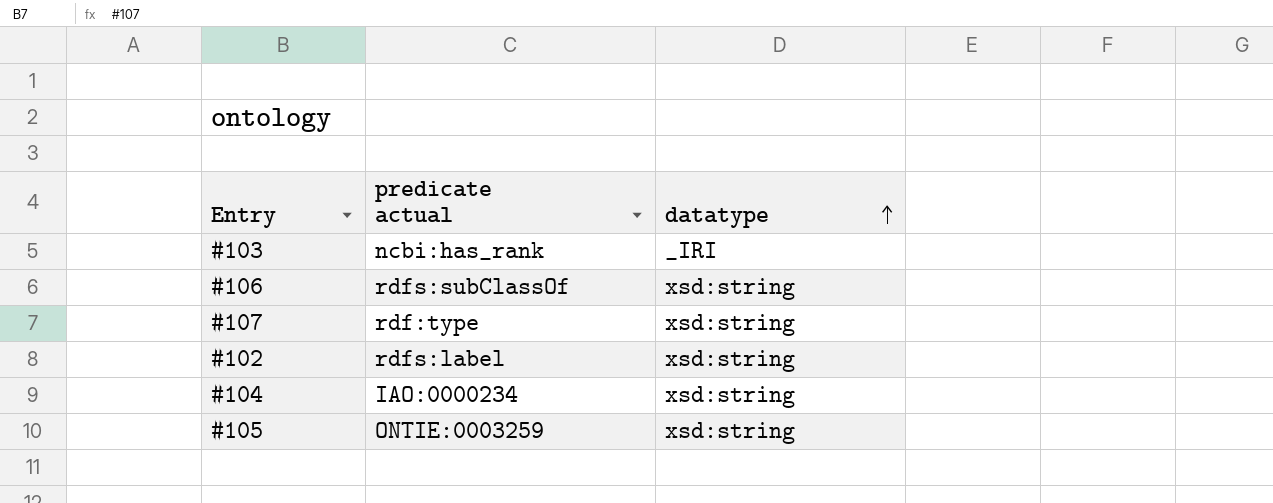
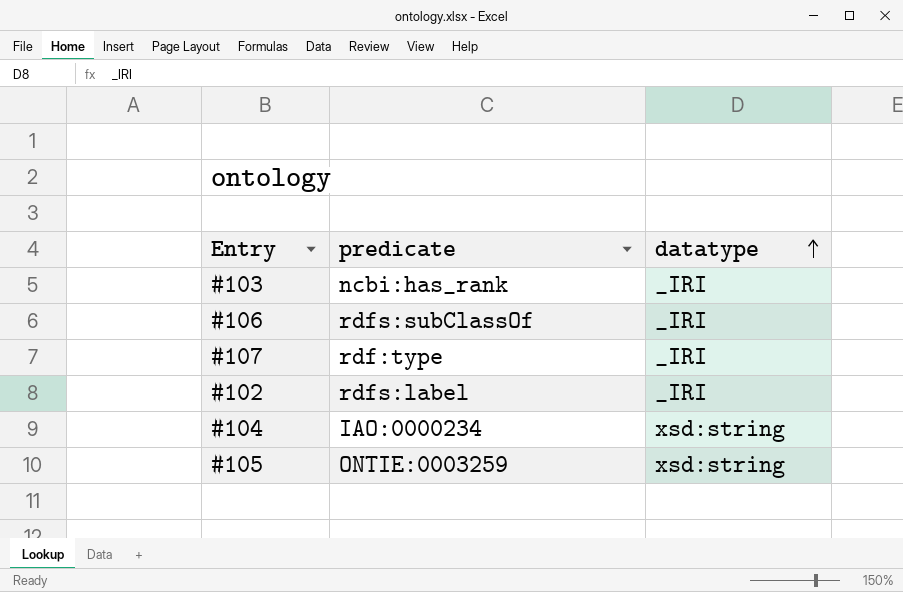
column name: predicate actual -> predicate
#106 | datatype: xsd:string -> _IRI
#107 | datatype: xsd:string -> _IRI
#102 | datatype: xsd:string -> _IRI

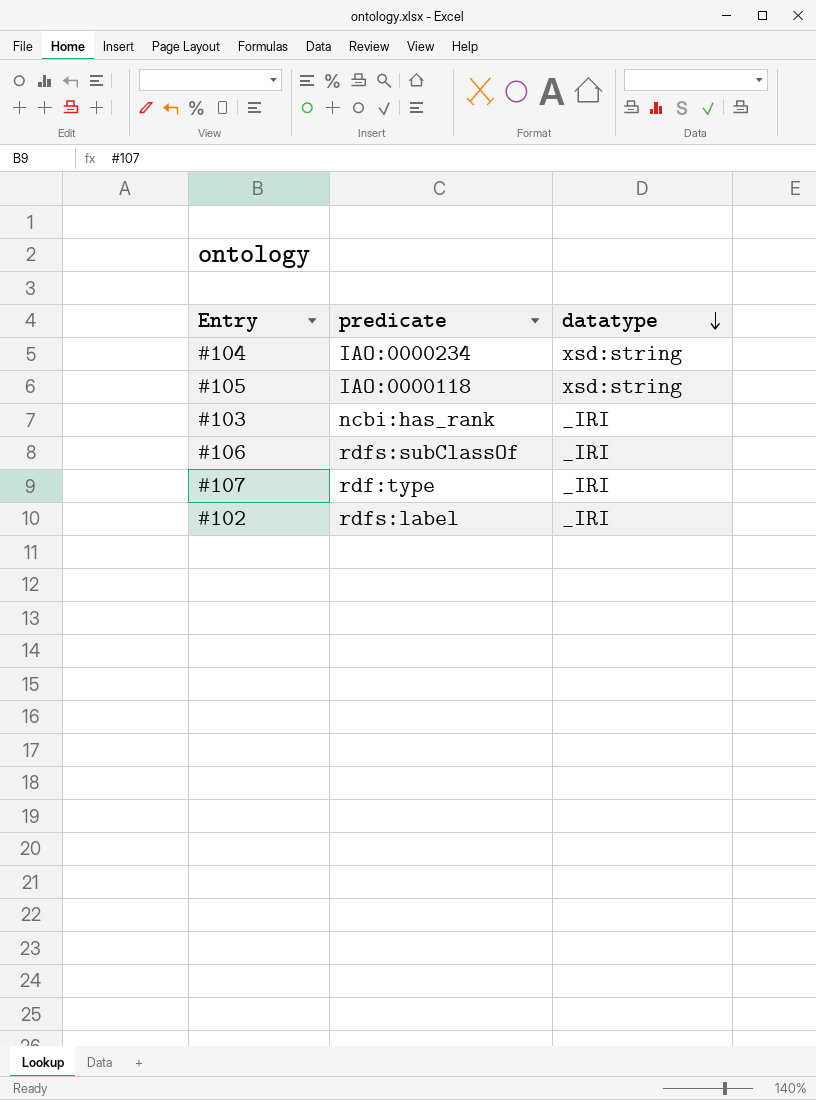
row order: datatype ascending -> datatype descending
#105 | predicate: ONTIE:0003259 -> IAO:0000118

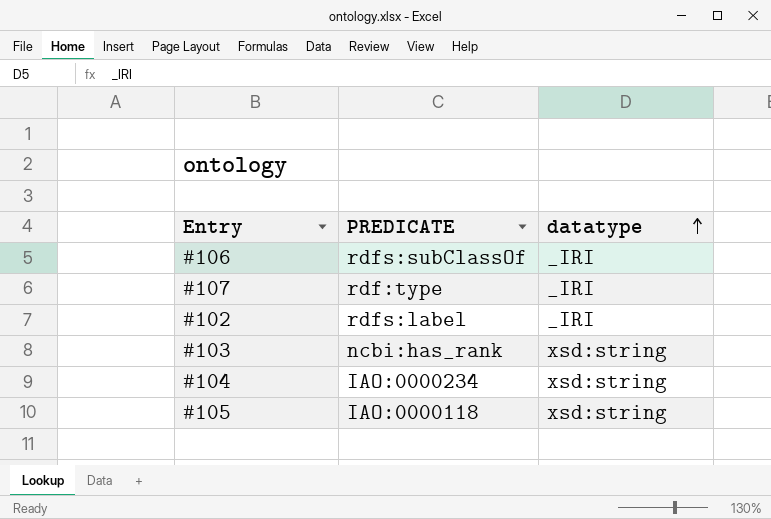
row order: datatype descending -> datatype ascending
column name: predicate -> PREDICATE
#103 | datatype: _IRI -> xsd:string

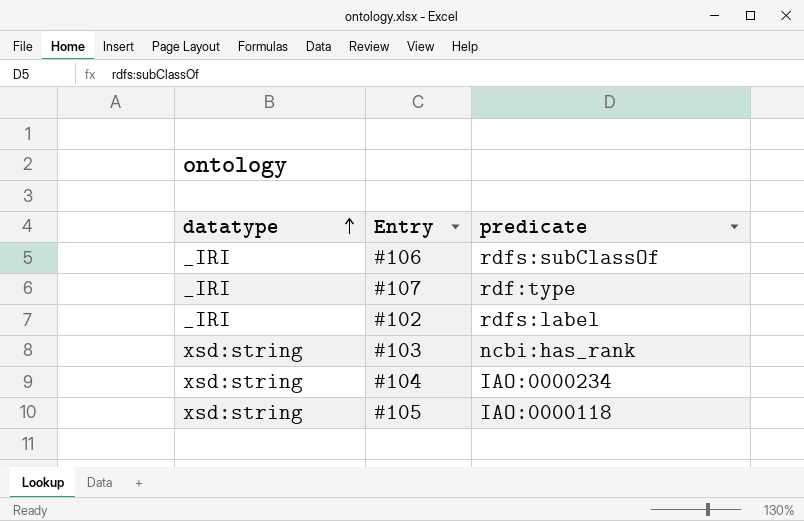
column datatype | position: 3 -> 1
column name: PREDICATE -> predicate

